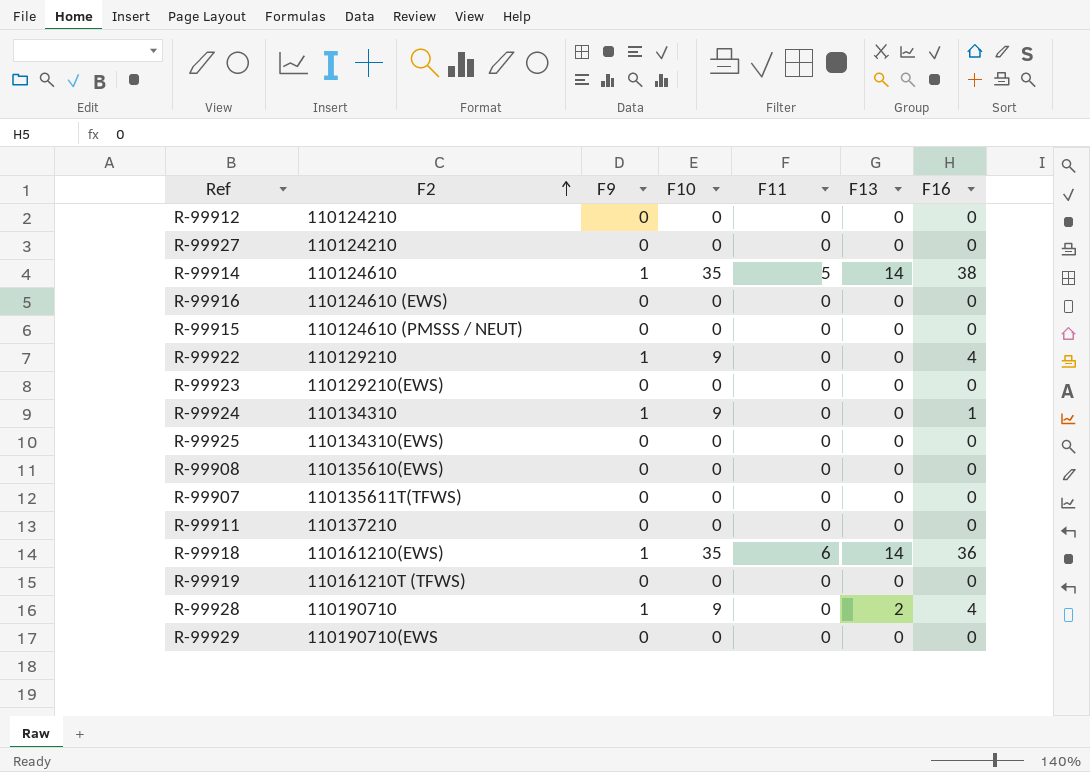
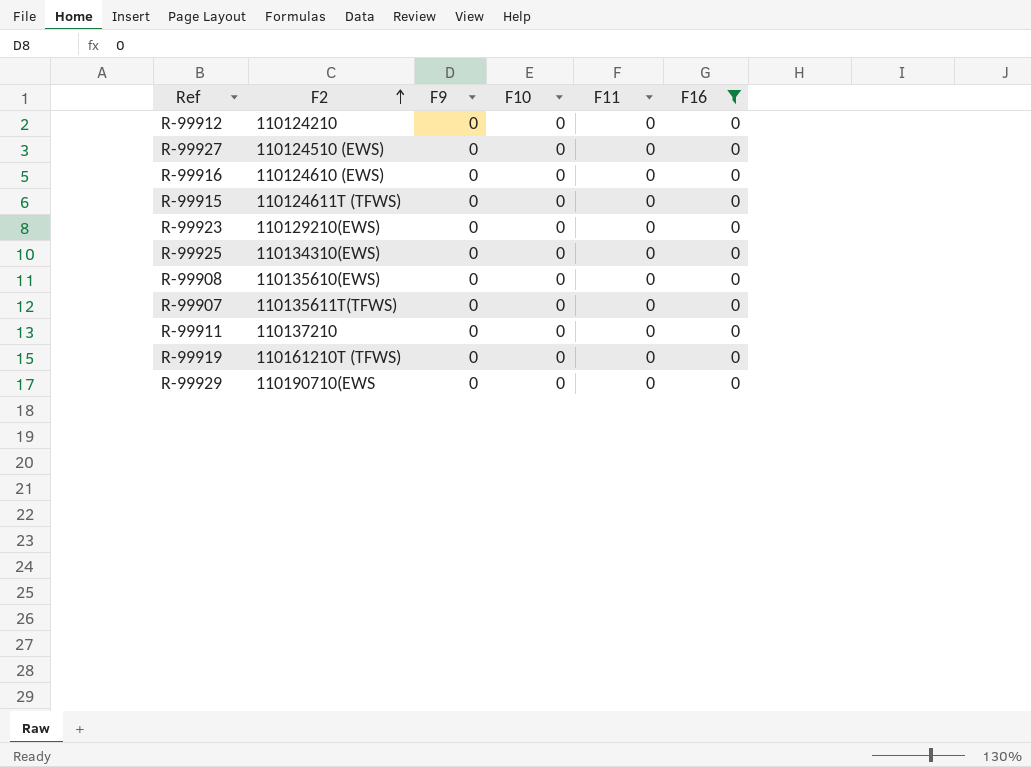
filter: none -> F16 = 0
column F13 | position: 6 -> none
R-99927 | F2: 110124210 -> 110124510 (EWS)
R-99915 | F2: 110124610 (PMSSS / NEUT) -> 110124611T (TFWS)

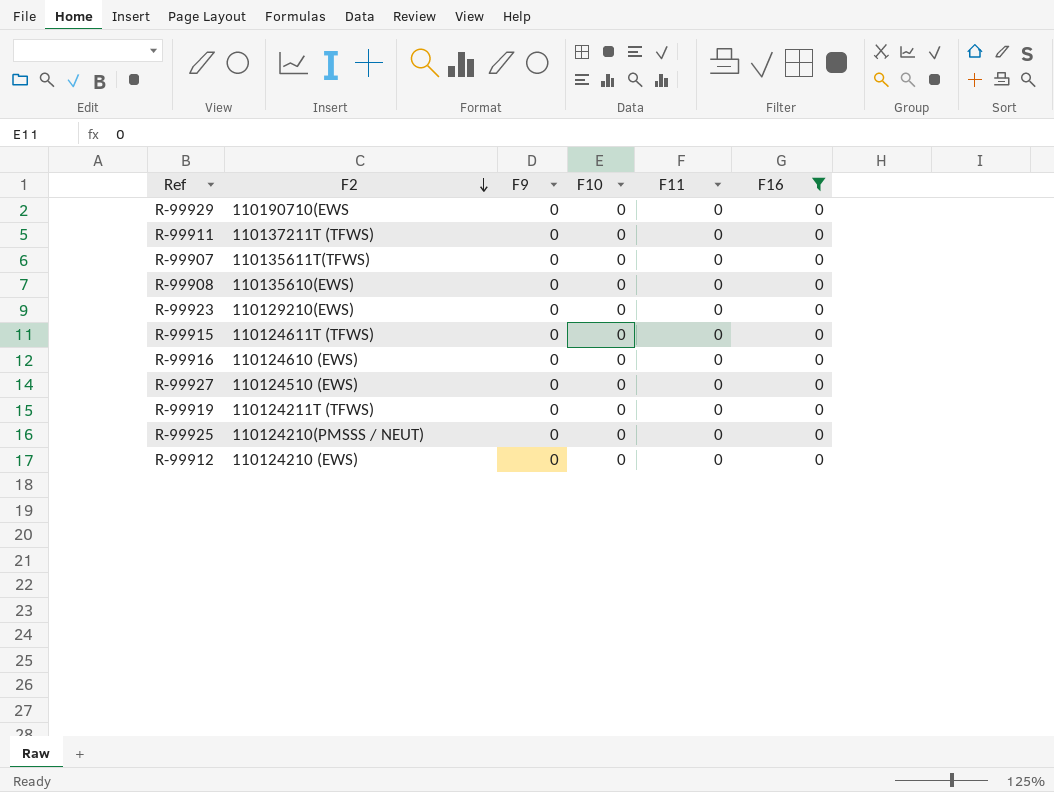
row order: F2 ascending -> F2 descending
R-99911 | F2: 110137210 -> 110137211T (TFWS)
R-99919 | F2: 110161210T (TFWS) -> 110124211T (TFWS)
R-99925 | F2: 110134310(EWS) -> 110124210(PMSSS / NEUT)
R-99912 | F2: 110124210 -> 110124210 (EWS)

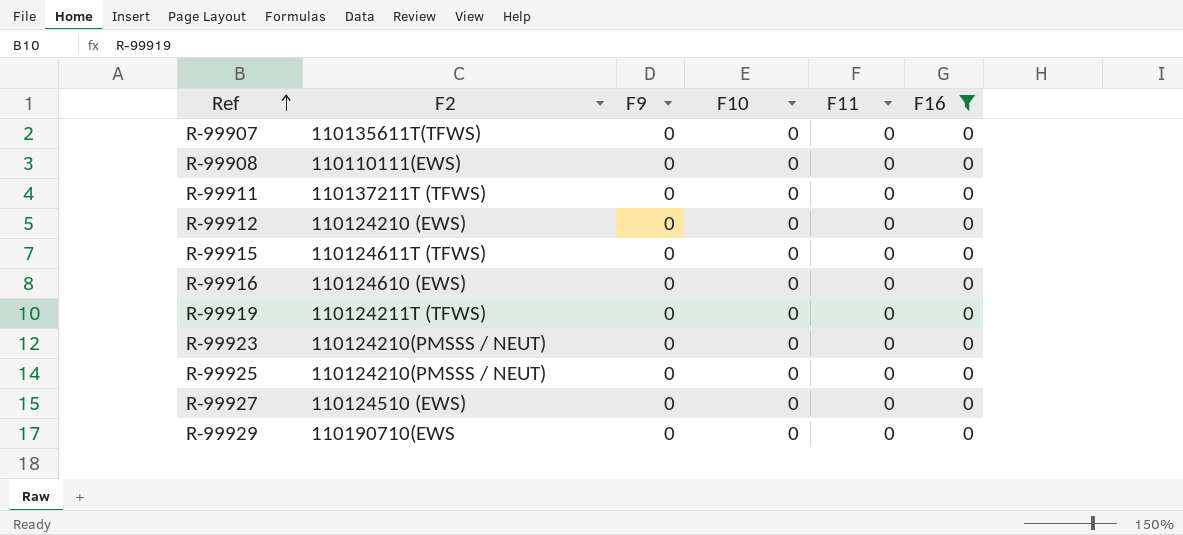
row order: F2 descending -> Ref ascending
R-99908 | F2: 110135610(EWS) -> 110110111(EWS)
R-99923 | F2: 110129210(EWS) -> 110124210(PMSSS / NEUT)

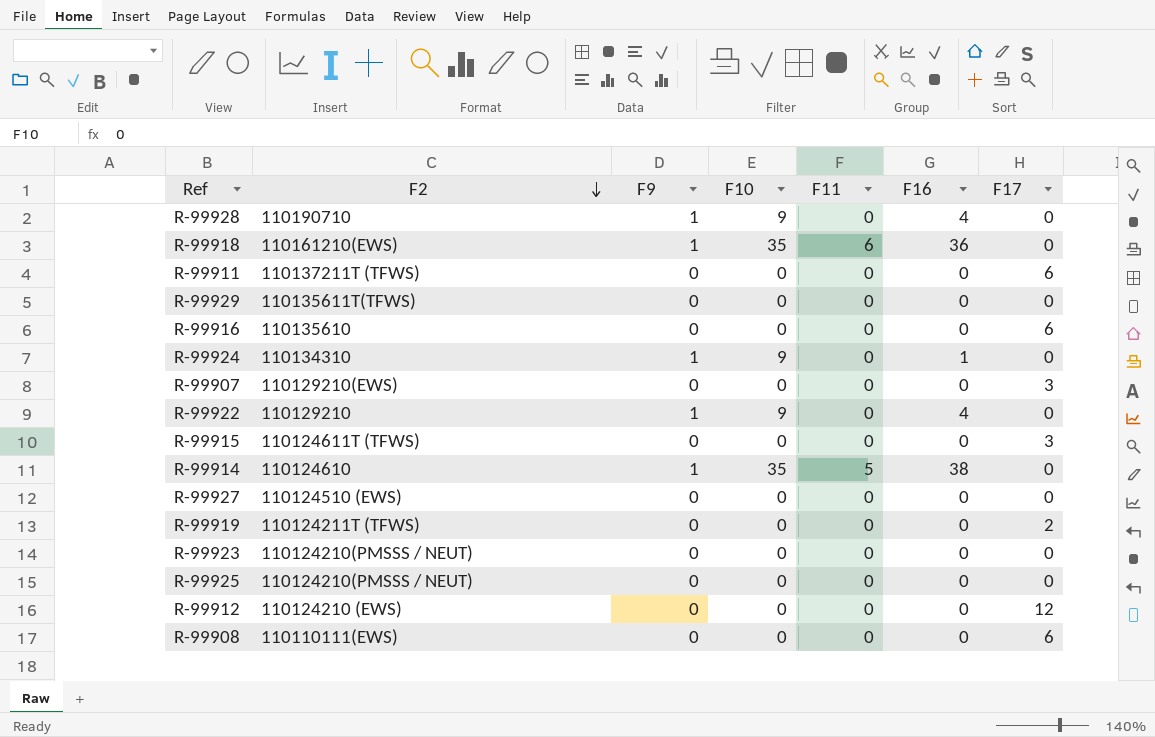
filter: F16 = 0 -> none
row order: Ref ascending -> F2 descending
column F17 | position: none -> 7
R-99929 | F2: 110190710(EWS -> 110135611T(TFWS)
R-99916 | F2: 110124610 (EWS) -> 110135610
R-99907 | F2: 110135611T(TFWS) -> 110129210(EWS)

